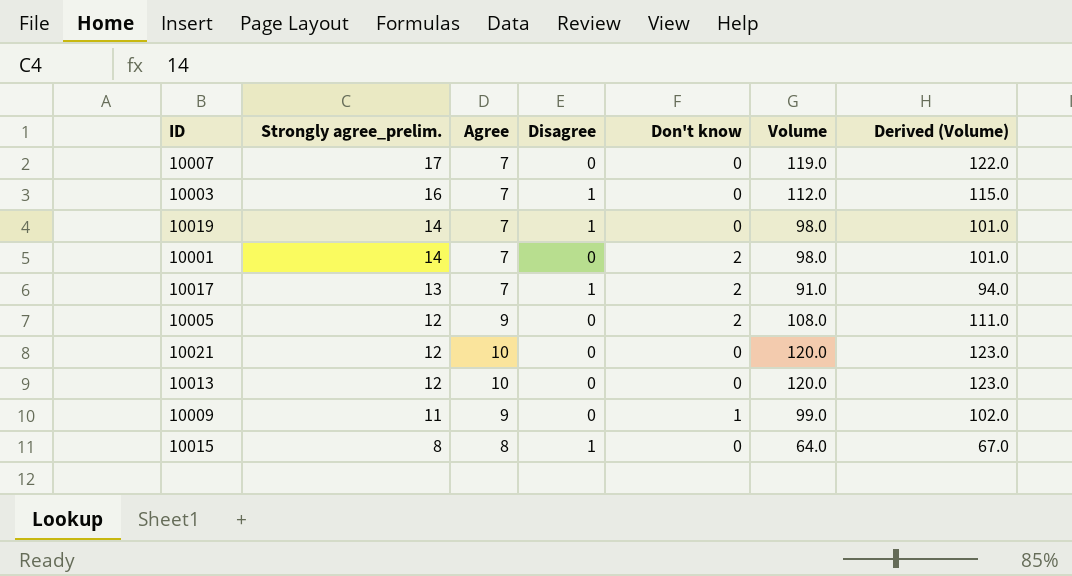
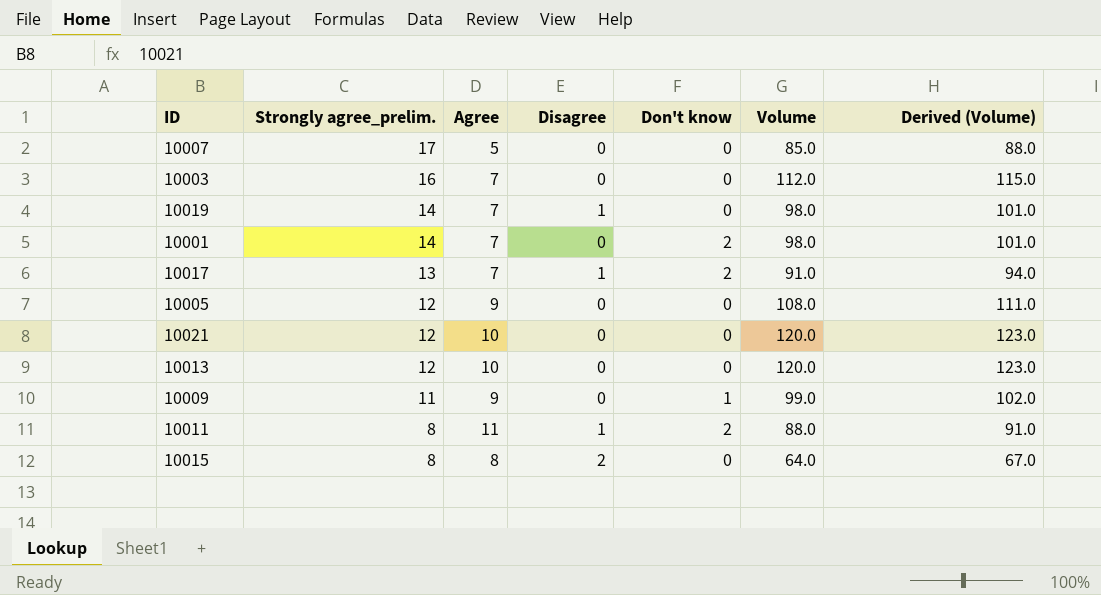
10007 | Agree: 7 -> 5
10007 | Volume: 119.0 -> 85.0
10007 | Derived (Volume): 122.0 -> 88.0
10003 | Disagree: 1 -> 0
10005 | Don't know: 2 -> 0
row 10011: none -> 8 | 11 | 1 | 2 | 88.0 | 91.0
10015 | Disagree: 1 -> 2

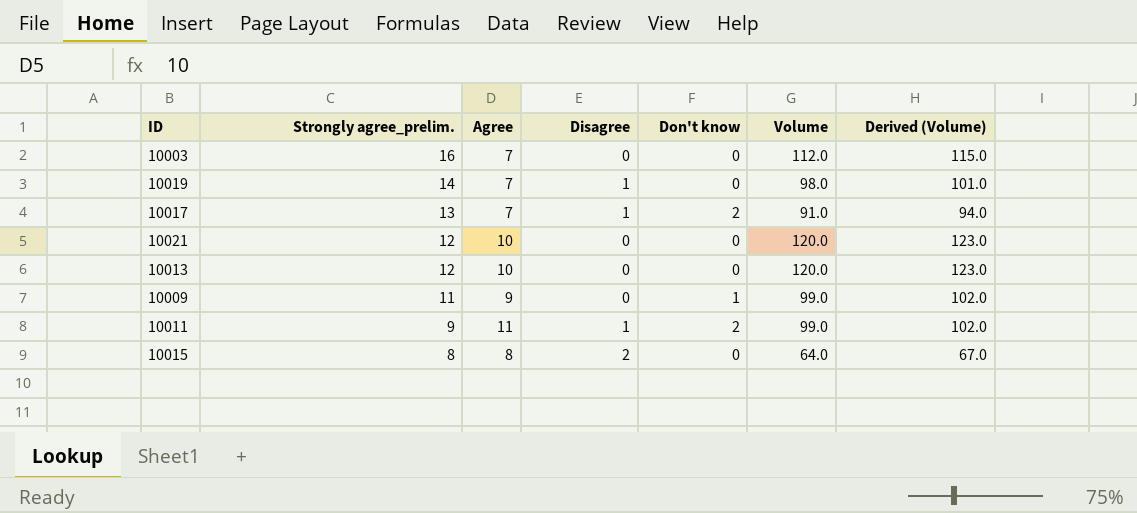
row 10007: 17 | 5 | 0 | 0 | 85.0 | 88.0 -> none
row 10001: 14 | 7 | 0 | 2 | 98.0 | 101.0 -> none
row 10005: 12 | 9 | 0 | 0 | 108.0 | 111.0 -> none
10011 | Strongly agree_prelim.: 8 -> 9
10011 | Volume: 88.0 -> 99.0
10011 | Derived (Volume): 91.0 -> 102.0

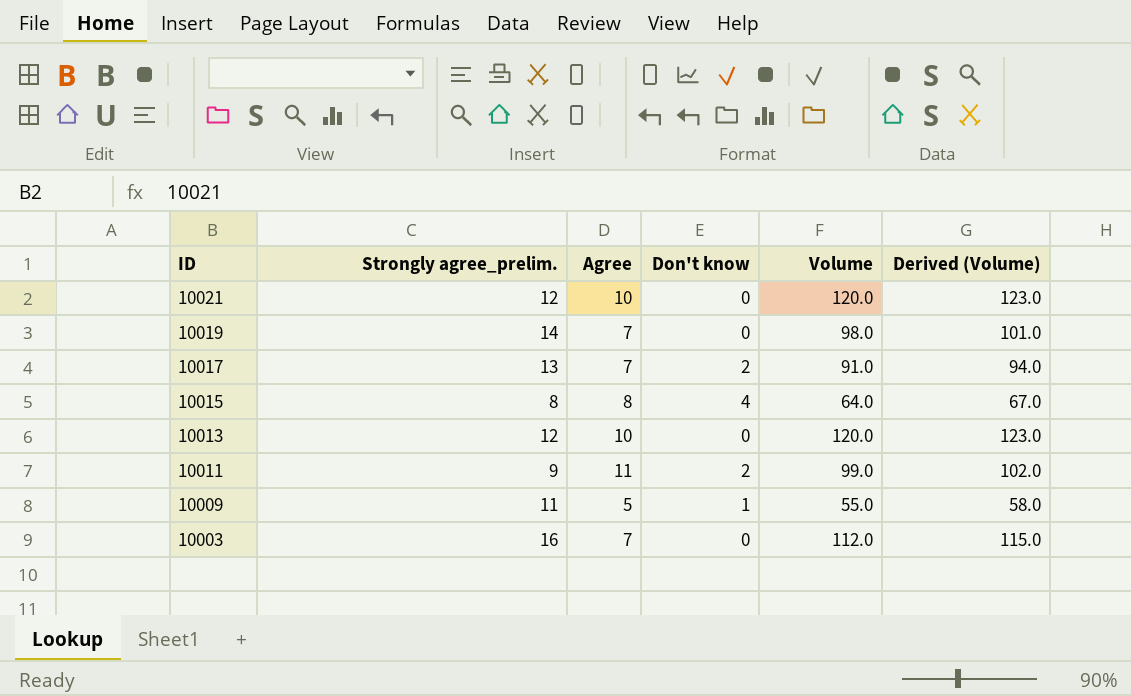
row order: Strongly agree_prelim. descending -> ID descending
column Disagree | position: 4 -> none
10015 | Don't know: 0 -> 4
10009 | Agree: 9 -> 5
10009 | Volume: 99.0 -> 55.0
10009 | Derived (Volume): 102.0 -> 58.0

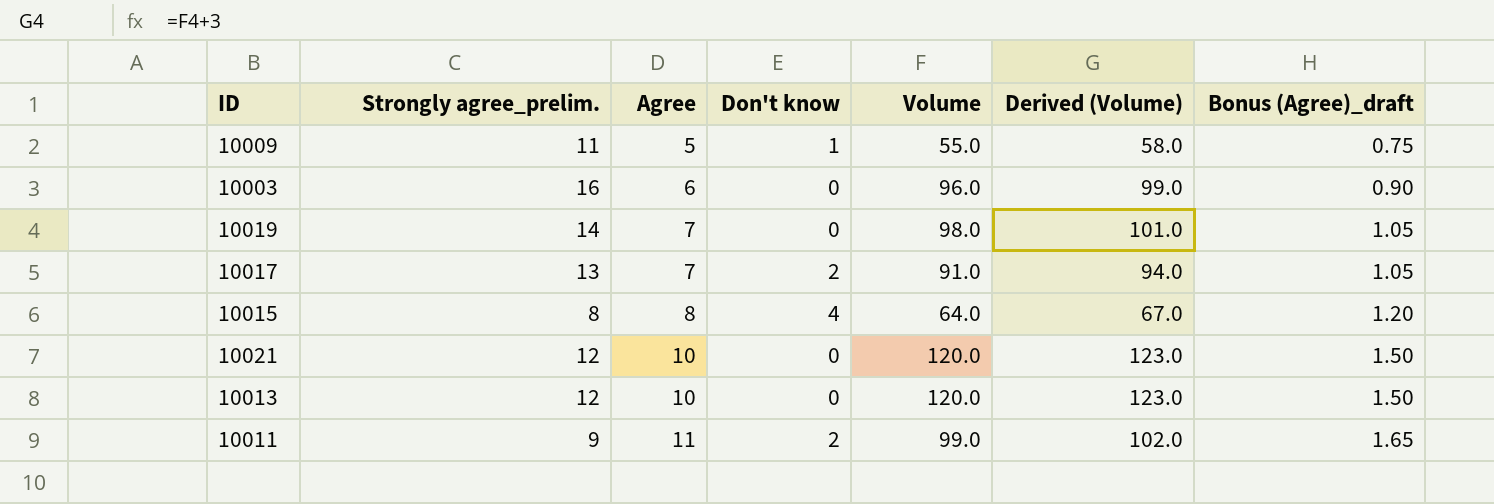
row order: ID descending -> Agree ascending
column Bonus (Agree)_draft | formula: none -> [Agree] * 0.15
10003 | Agree: 7 -> 6
10003 | Volume: 112.0 -> 96.0
10003 | Derived (Volume): 115.0 -> 99.0

